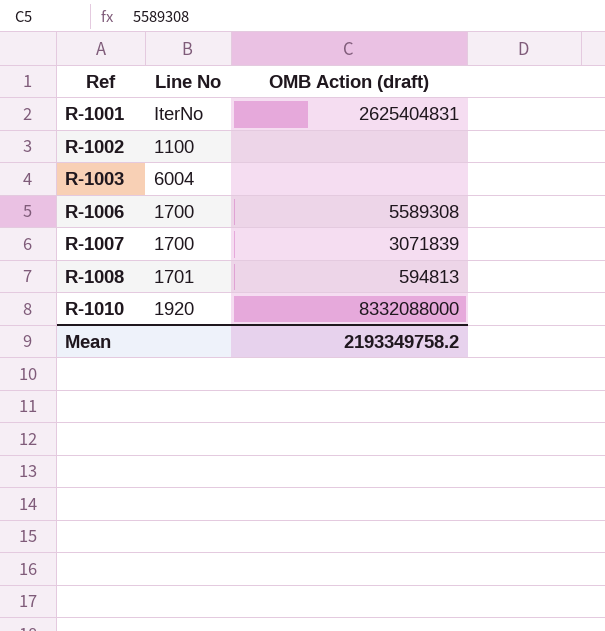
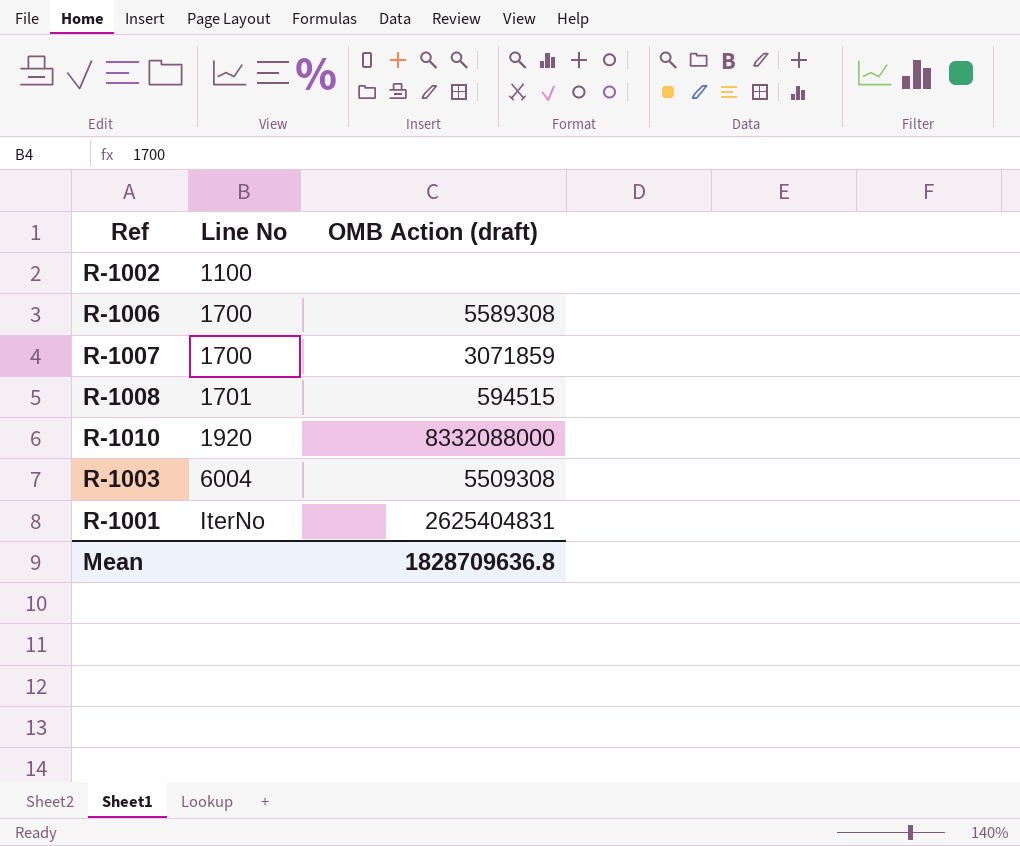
row order: Ref ascending -> Line No ascending
R-1007 | OMB Action (draft): 3071839 -> 3071859
R-1008 | OMB Action (draft): 594813 -> 594515
R-1003 | OMB Action (draft): none -> 5509308
Mean | OMB Action (draft): 2193349758.2 -> 1828709636.8

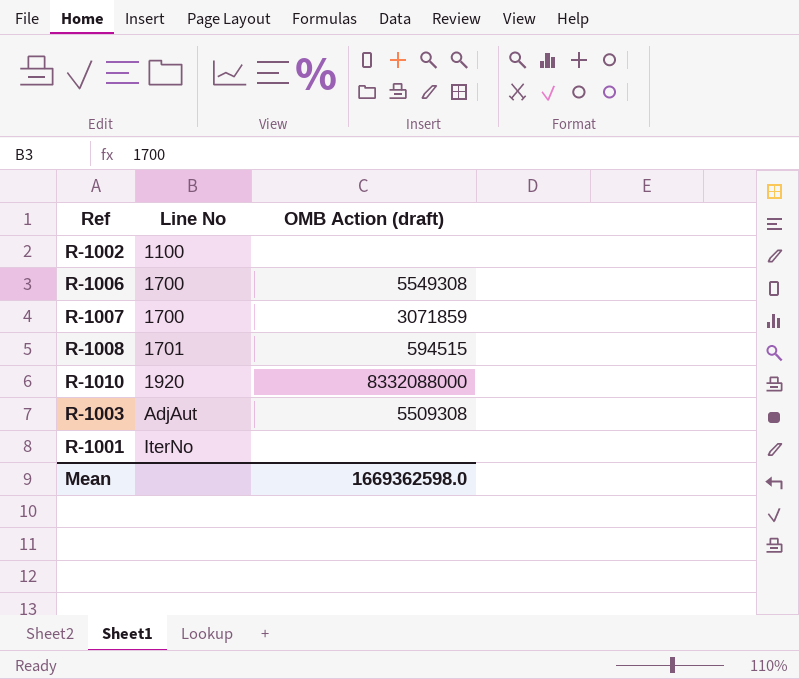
R-1006 | OMB Action (draft): 5589308 -> 5549308
R-1003 | Line No: 6004 -> AdjAut
R-1001 | OMB Action (draft): 2625404831 -> none
Mean | OMB Action (draft): 1828709636.8 -> 1669362598.0

